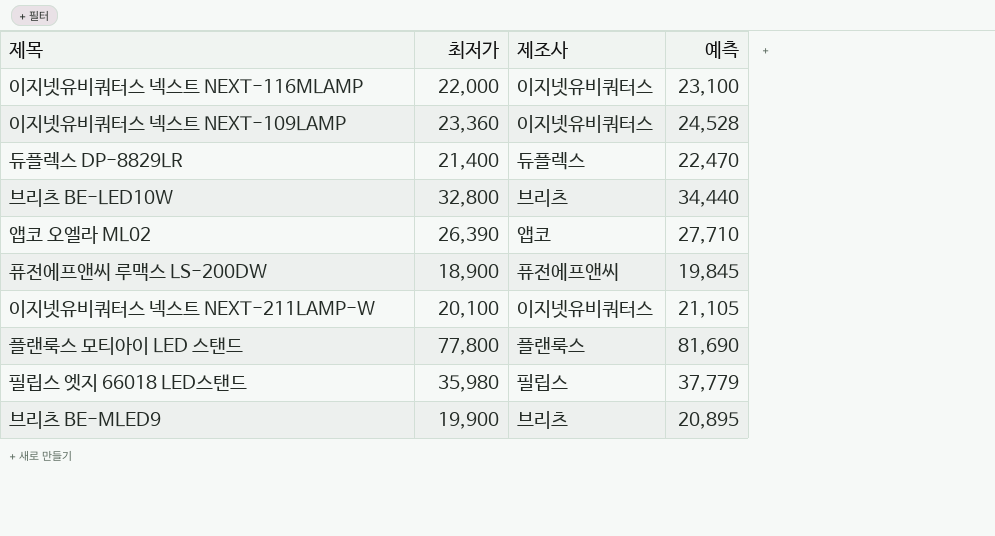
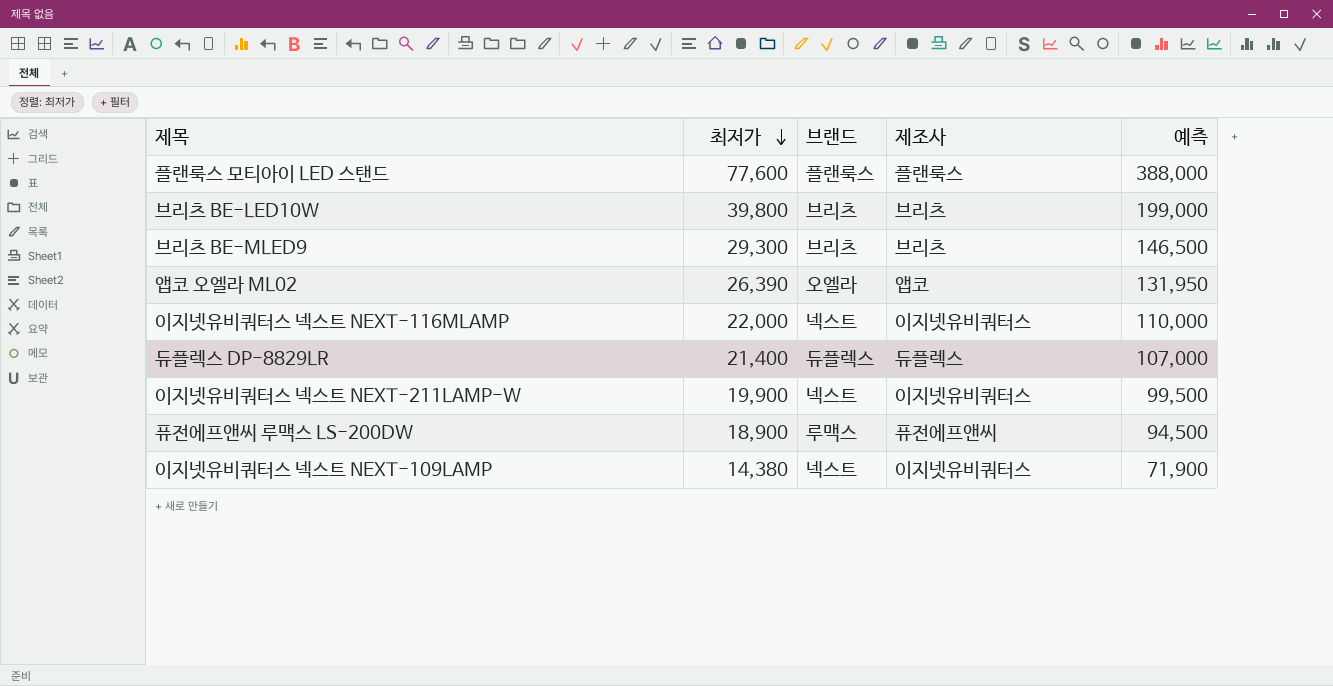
row order: none -> 최저가 descending
column 브랜드 | position: none -> 3
column 예측 | formula: [최저가] * 1.05 -> [최저가] * 5
row 필립스 엣지 66018 LED스탠드: 35,980 | 필립스 | 37,779 -> none
플랜룩스 모티아이 LED 스탠드 | 최저가: 77,800 -> 77,600
브리츠 BE-LED10W | 최저가: 32,800 -> 39,800
브리츠 BE-MLED9 | 최저가: 19,900 -> 29,300
이지넷유비쿼터스 넥스트 NEXT-211LAMP-W | 최저가: 20,100 -> 19,900
이지넷유비쿼터스 넥스트 NEXT-109LAMP | 최저가: 23,360 -> 14,380

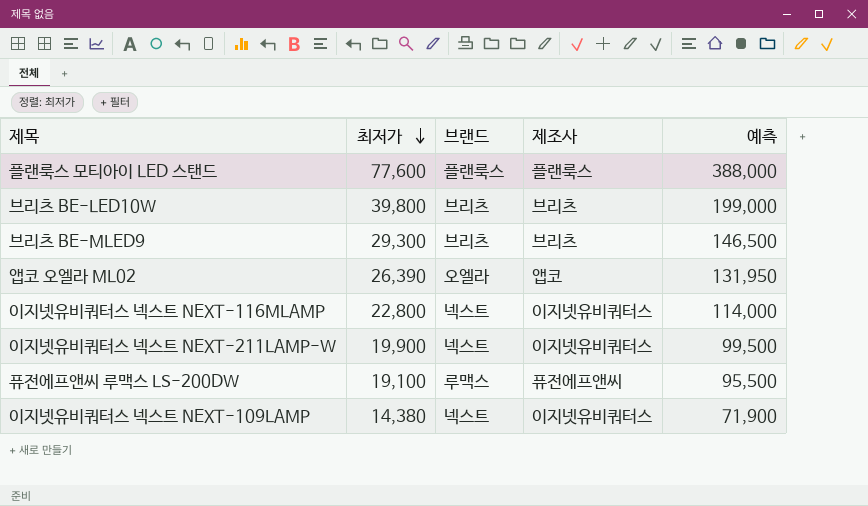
row 듀플렉스 DP-8829LR: 21,400 | 듀플렉스 | 듀플렉스 | 107,000 -> none
이지넷유비쿼터스 넥스트 NEXT-116MLAMP | 최저가: 22,000 -> 22,800
이지넷유비쿼터스 넥스트 NEXT-116MLAMP | 예측: 110,000 -> 114,000
퓨전에프앤씨 루맥스 LS-200DW | 최저가: 18,900 -> 19,100
퓨전에프앤씨 루맥스 LS-200DW | 예측: 94,500 -> 95,500

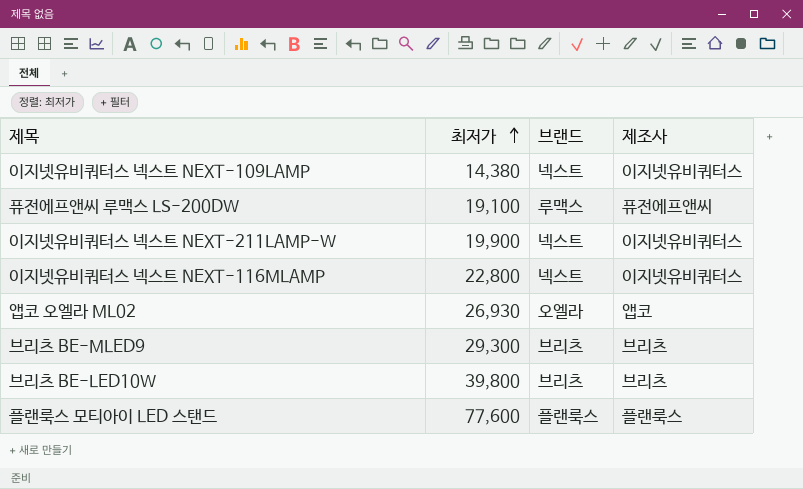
row order: 최저가 descending -> 최저가 ascending
column 예측 | formula: [최저가] * 5 -> none
앱코 오엘라 ML02 | 최저가: 26,390 -> 26,930

